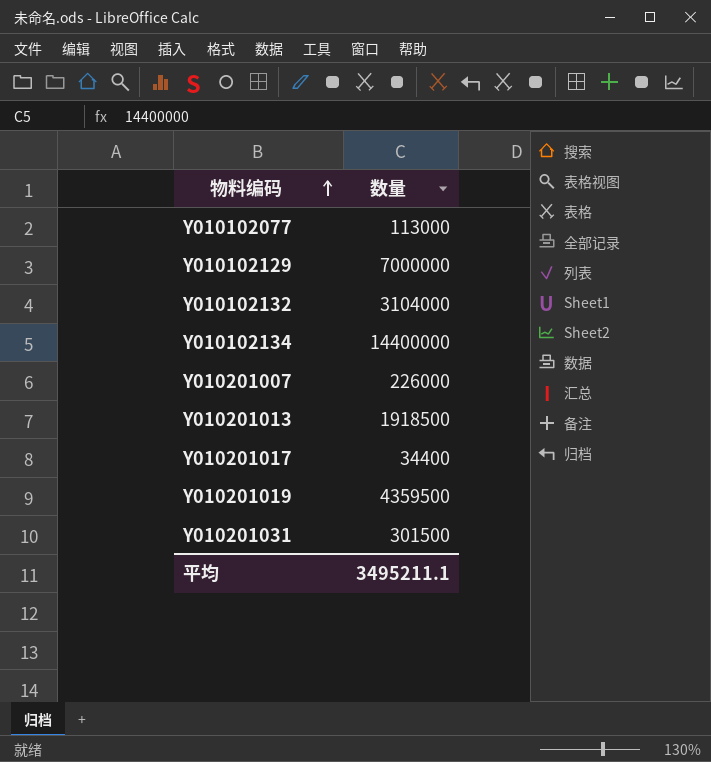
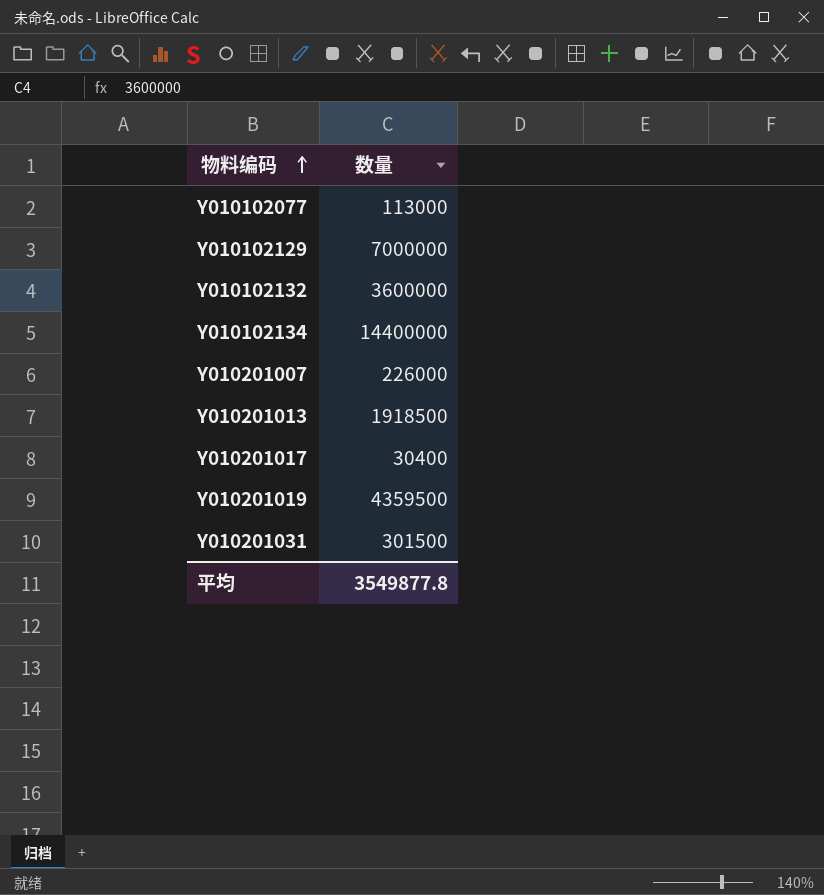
Y010102132 | 数量: 3104000 -> 3600000
Y010201017 | 数量: 34400 -> 30400
平均 | 数量: 3495211.1 -> 3549877.8

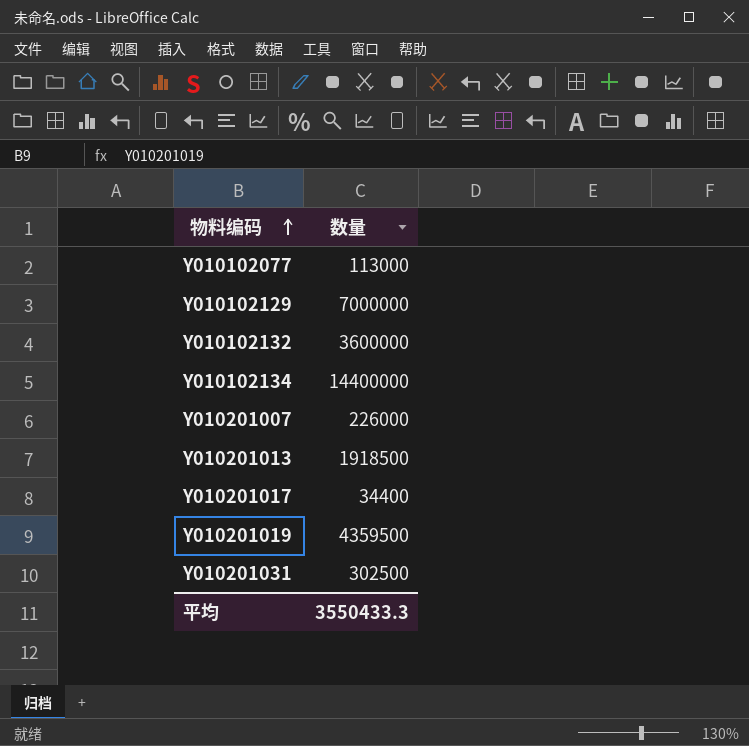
Y010201017 | 数量: 30400 -> 34400
Y010201031 | 数量: 301500 -> 302500
平均 | 数量: 3549877.8 -> 3550433.3

